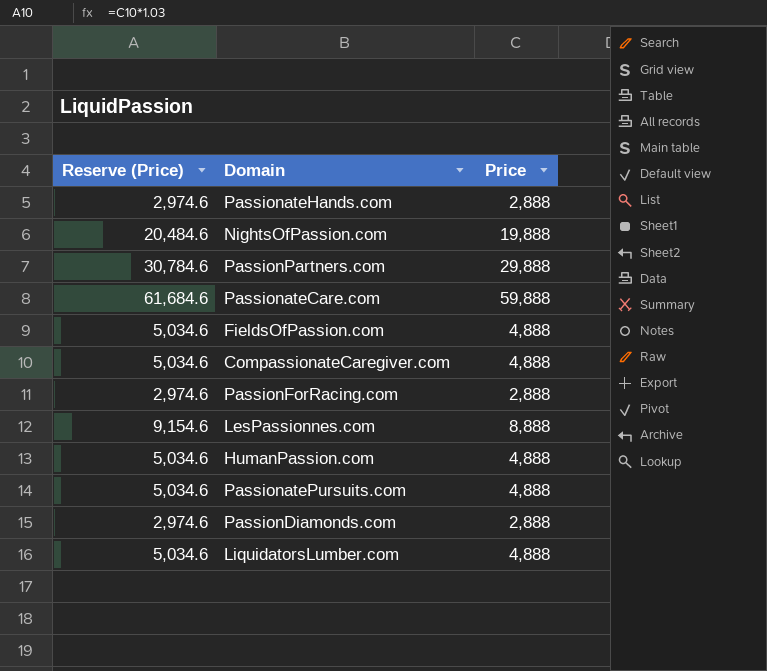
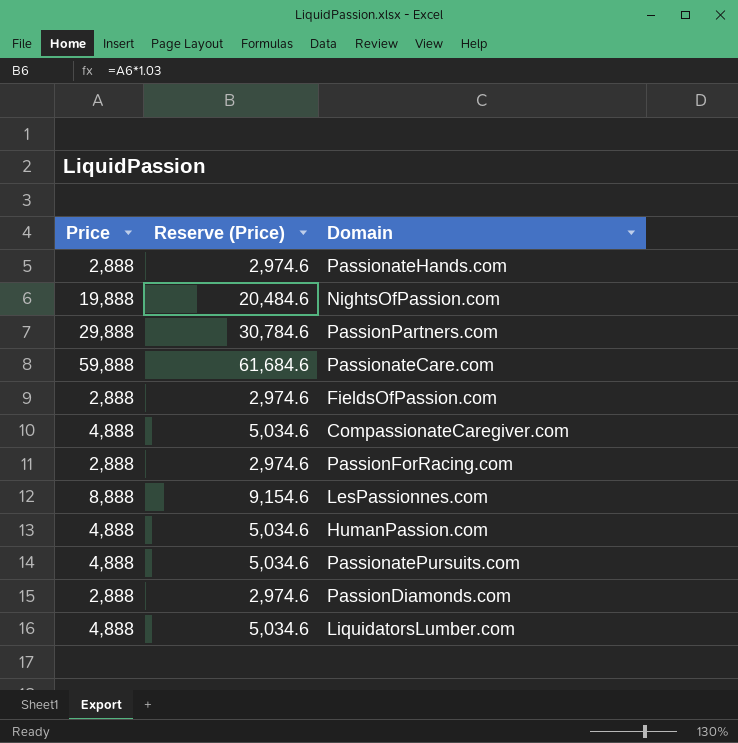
column Price | position: 3 -> 1
FieldsOfPassion.com | Price: 4,888 -> 2,888
FieldsOfPassion.com | Reserve (Price): 5,034.6 -> 2,974.6

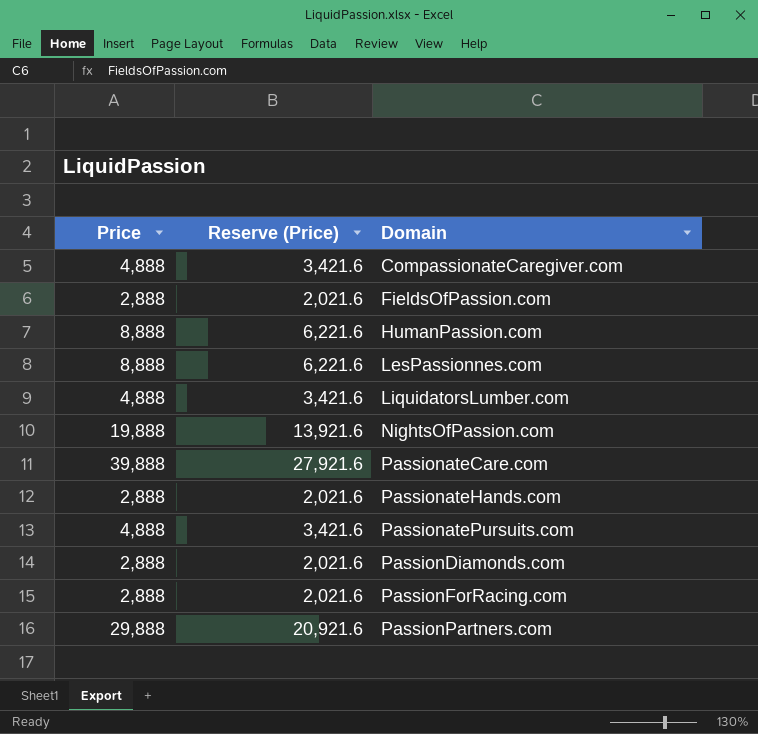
row order: none -> Domain ascending
column Reserve (Price) | formula: [Price] * 1.03 -> [Price] * 0.7
HumanPassion.com | Price: 4,888 -> 8,888
PassionateCare.com | Price: 59,888 -> 39,888

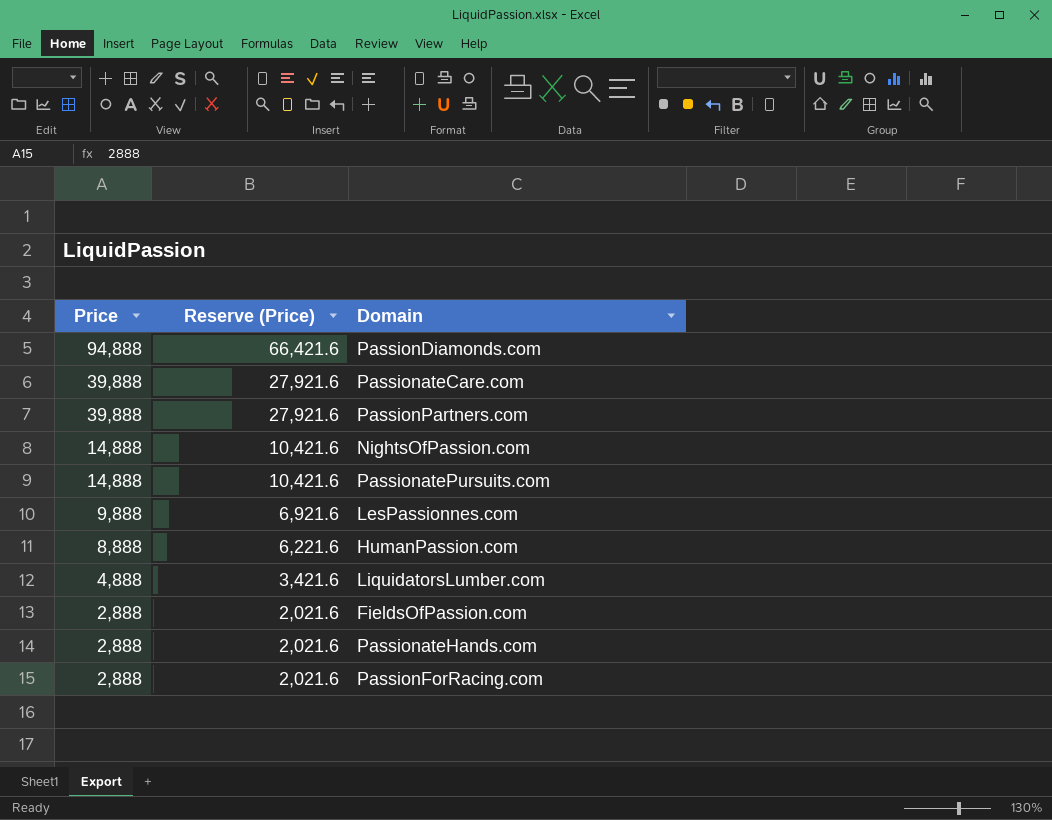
row order: Domain ascending -> Price descending
row CompassionateCaregiver.com: 4,888 | 3,421.6 -> none
PassionDiamonds.com | Price: 2,888 -> 94,888
PassionDiamonds.com | Reserve (Price): 2,021.6 -> 66,421.6
PassionPartners.com | Price: 29,888 -> 39,888
PassionPartners.com | Reserve (Price): 20,921.6 -> 27,921.6
NightsOfPassion.com | Price: 19,888 -> 14,888
NightsOfPassion.com | Reserve (Price): 13,921.6 -> 10,421.6
PassionatePursuits.com | Price: 4,888 -> 14,888
PassionatePursuits.com | Reserve (Price): 3,421.6 -> 10,421.6
LesPassionnes.com | Price: 8,888 -> 9,888
LesPassionnes.com | Reserve (Price): 6,221.6 -> 6,921.6

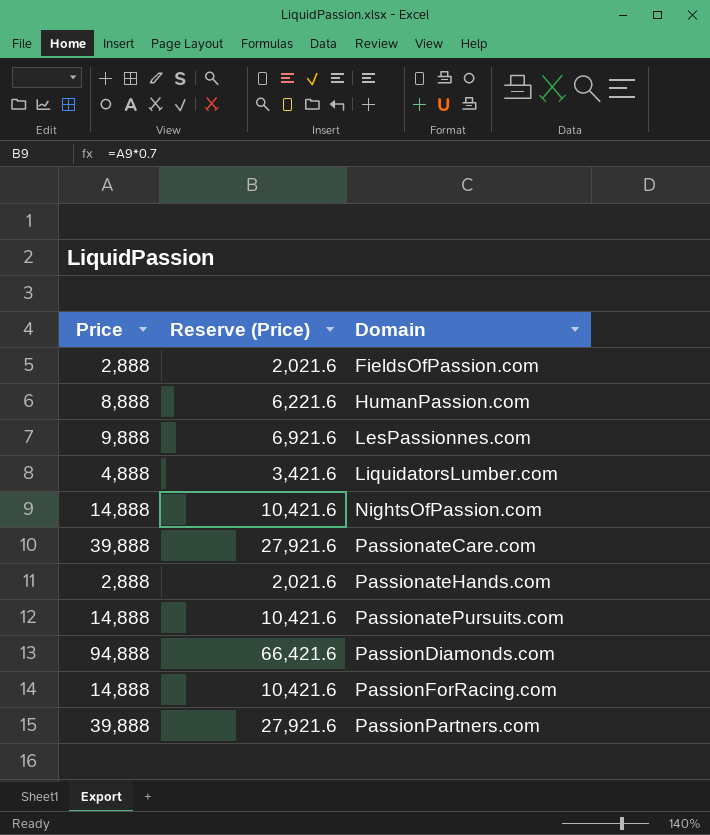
row order: Price descending -> Domain ascending
PassionForRacing.com | Price: 2,888 -> 14,888
PassionForRacing.com | Reserve (Price): 2,021.6 -> 10,421.6

